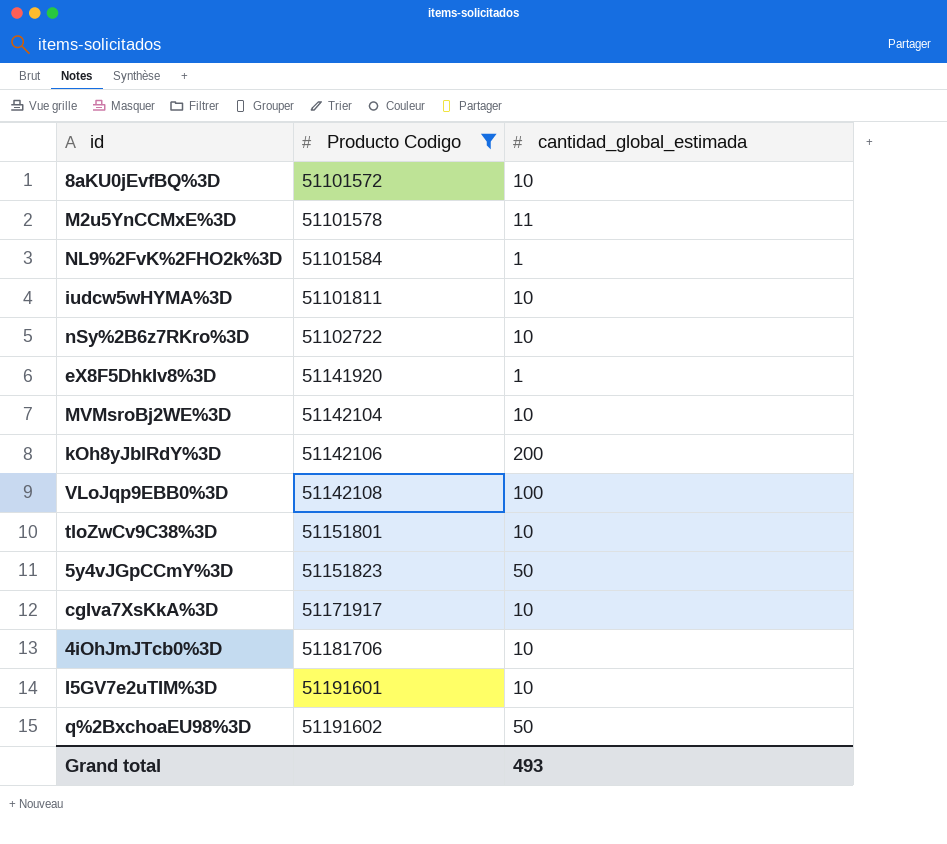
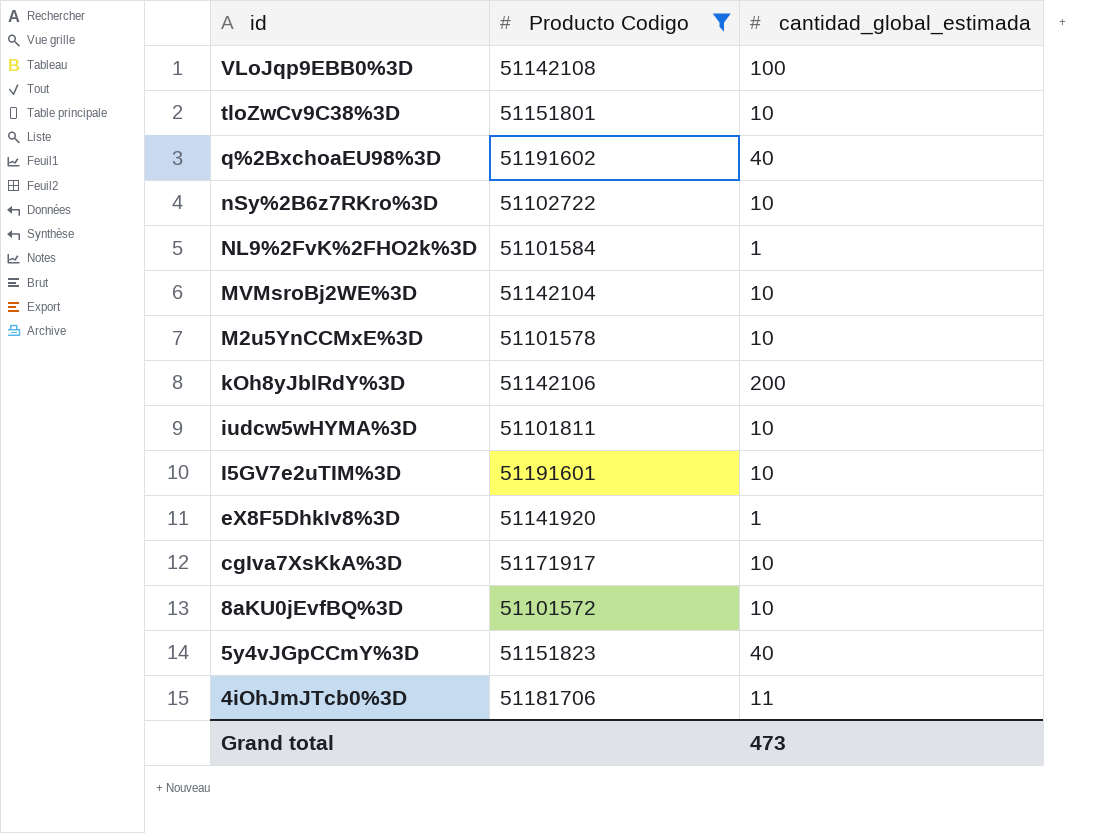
row order: Producto Codigo ascending -> id descending
q%2BxchoaEU98%3D | cantidad_global_estimada: 50 -> 40
M2u5YnCCMxE%3D | cantidad_global_estimada: 11 -> 10
5y4vJGpCCmY%3D | cantidad_global_estimada: 50 -> 40
4iOhJmJTcb0%3D | cantidad_global_estimada: 10 -> 11
Grand total | cantidad_global_estimada: 493 -> 473

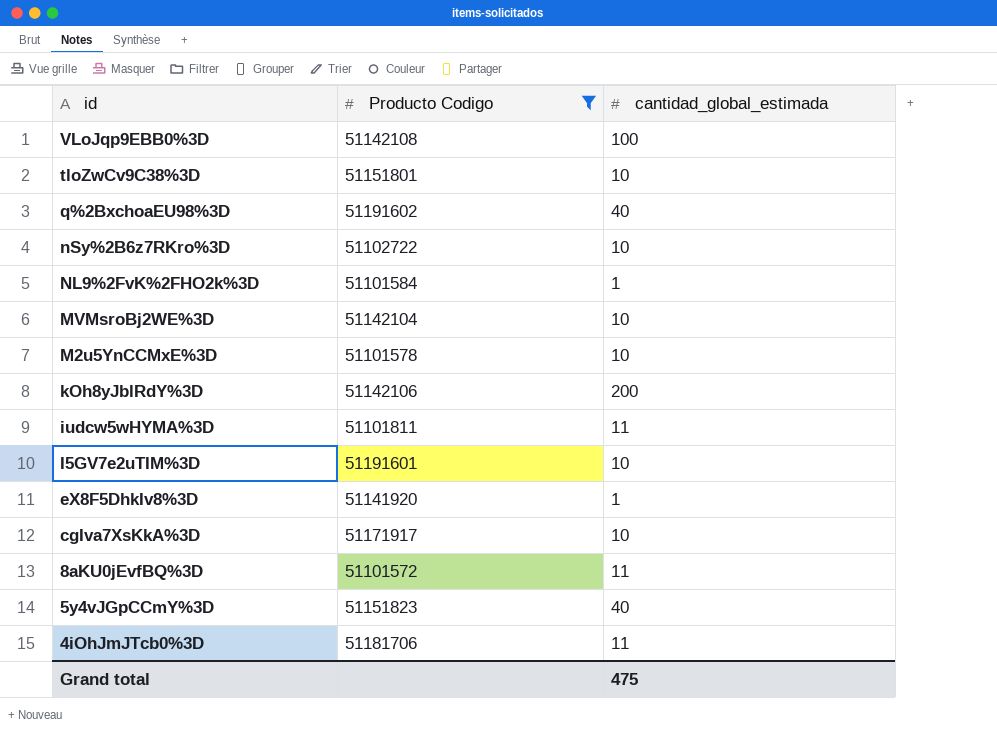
iudcw5wHYMA%3D | cantidad_global_estimada: 10 -> 11
8aKU0jEvfBQ%3D | cantidad_global_estimada: 10 -> 11
Grand total | cantidad_global_estimada: 473 -> 475

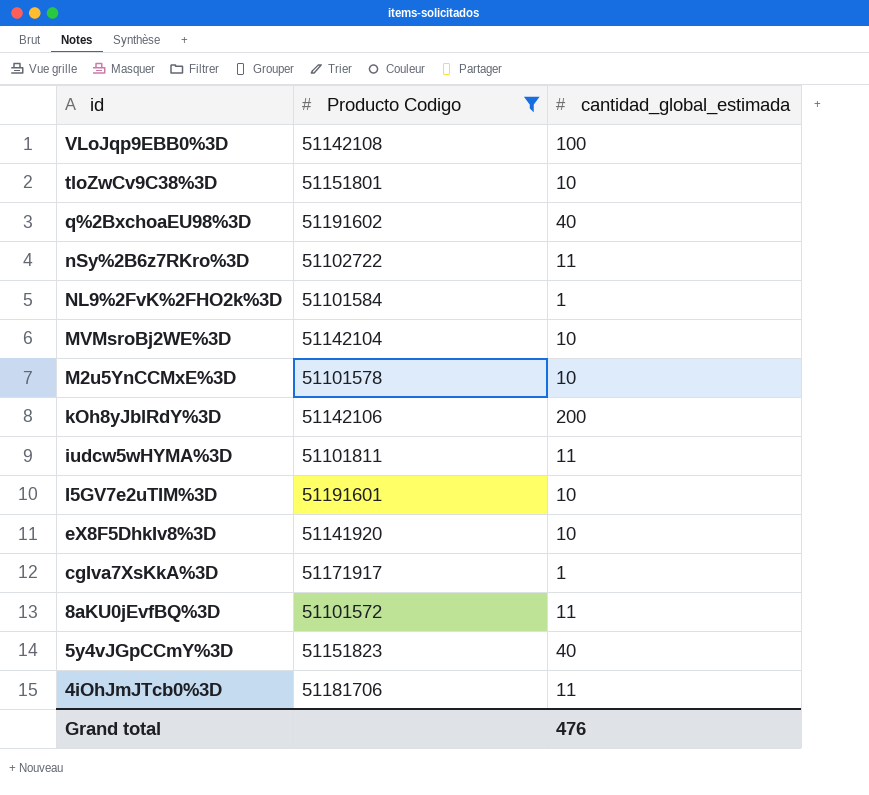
nSy%2B6z7RKro%3D | cantidad_global_estimada: 10 -> 11
eX8F5DhkIv8%3D | cantidad_global_estimada: 1 -> 10
cgIva7XsKkA%3D | cantidad_global_estimada: 10 -> 1
Grand total | cantidad_global_estimada: 475 -> 476

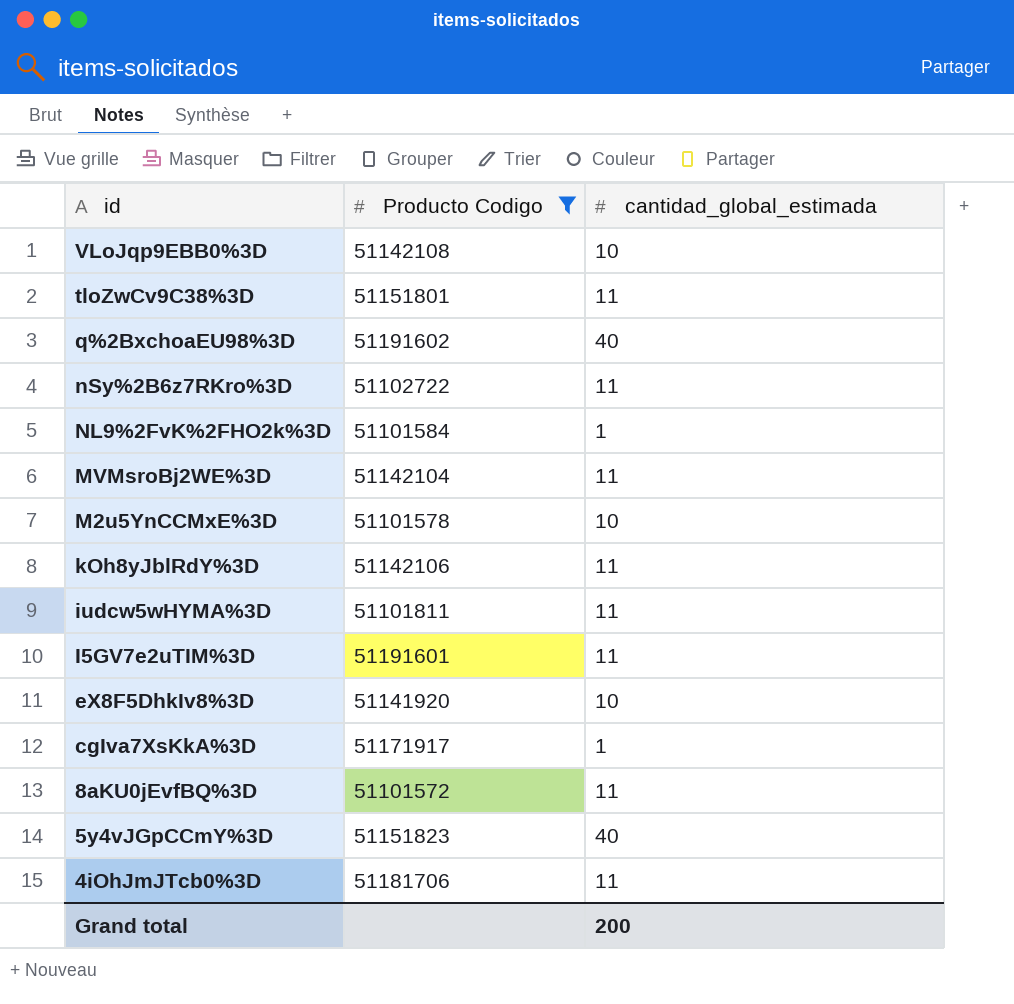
VLoJqp9EBB0%3D | cantidad_global_estimada: 100 -> 10
tloZwCv9C38%3D | cantidad_global_estimada: 10 -> 11
MVMsroBj2WE%3D | cantidad_global_estimada: 10 -> 11
kOh8yJblRdY%3D | cantidad_global_estimada: 200 -> 11
I5GV7e2uTIM%3D | cantidad_global_estimada: 10 -> 11
Grand total | cantidad_global_estimada: 476 -> 200

